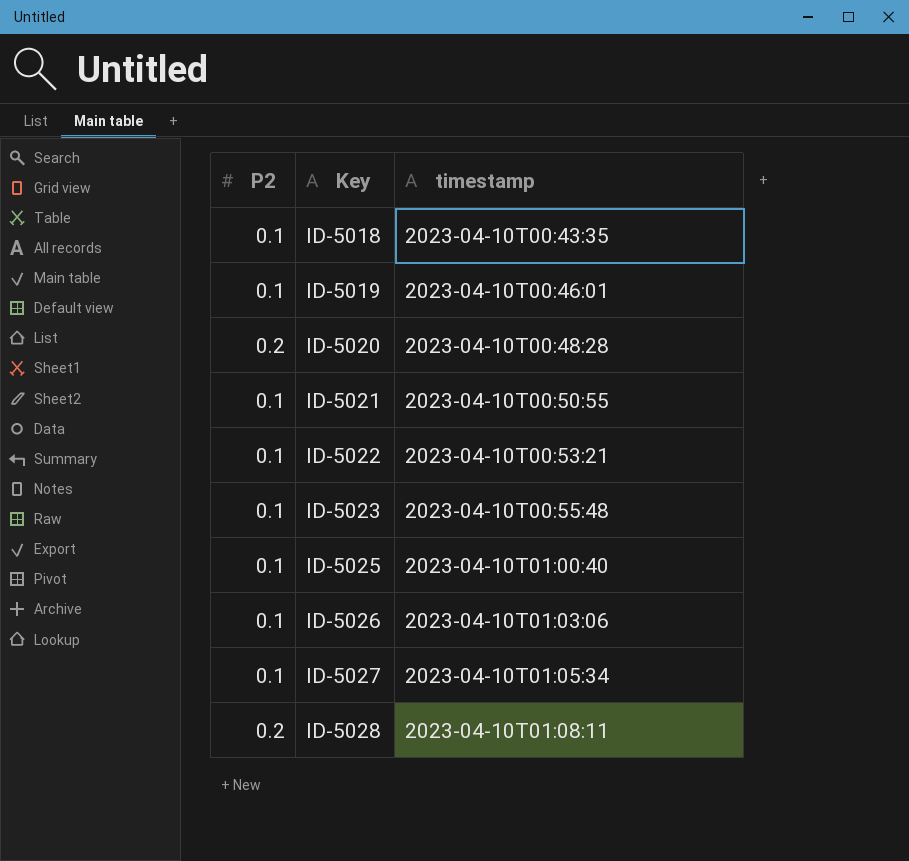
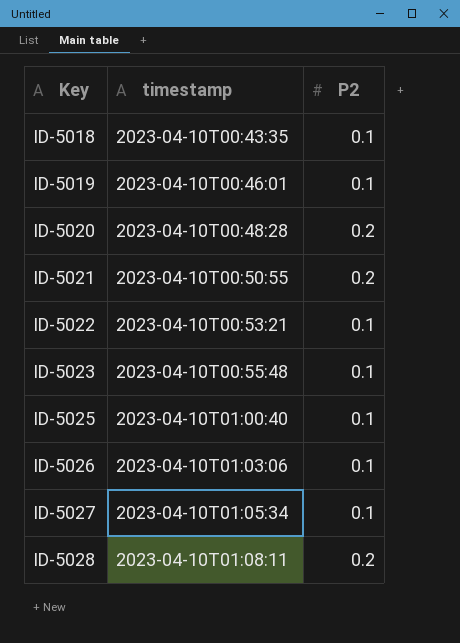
column P2 | position: 1 -> 3
ID-5021 | P2: 0.1 -> 0.2

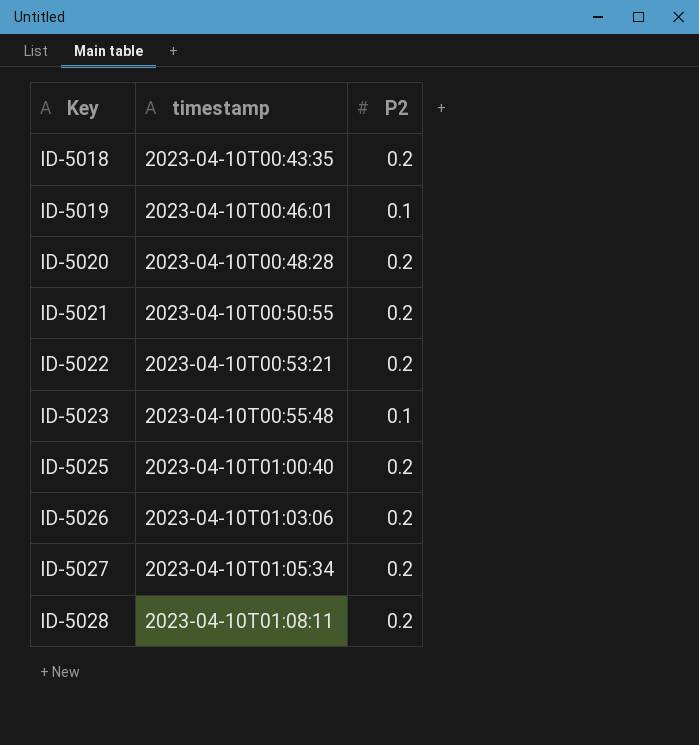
ID-5018 | P2: 0.1 -> 0.2
ID-5022 | P2: 0.1 -> 0.2
ID-5025 | P2: 0.1 -> 0.2
ID-5026 | P2: 0.1 -> 0.2
ID-5027 | P2: 0.1 -> 0.2

